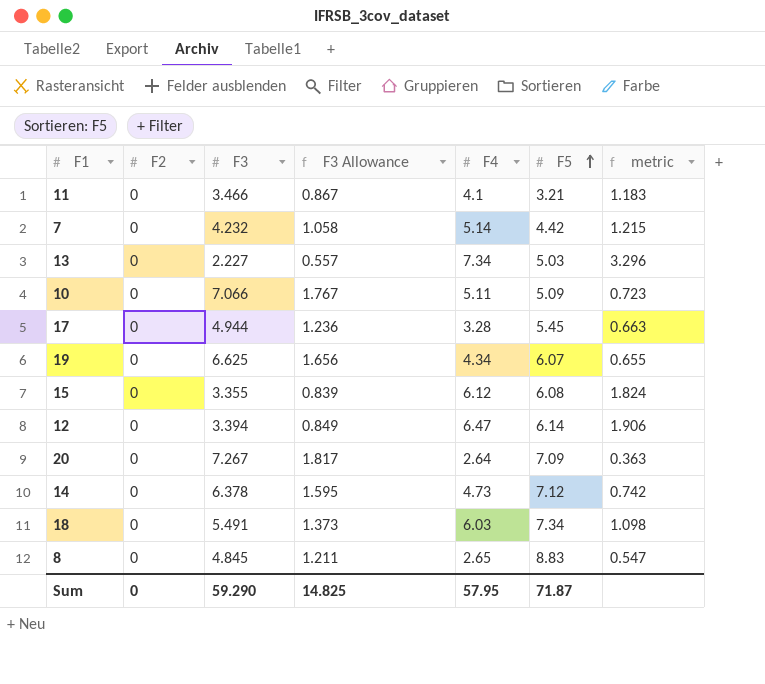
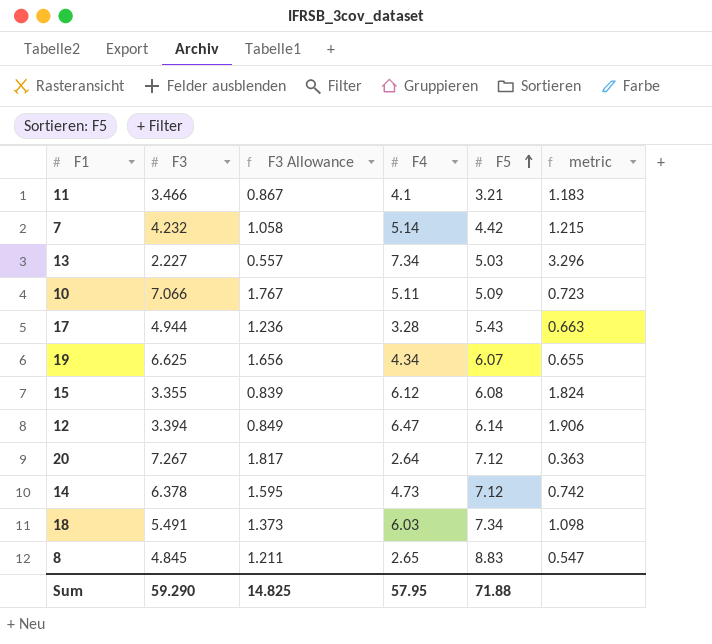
column F2 | position: 2 -> none
17 | F5: 5.45 -> 5.43
20 | F5: 7.09 -> 7.12
Sum | F5: 71.87 -> 71.88

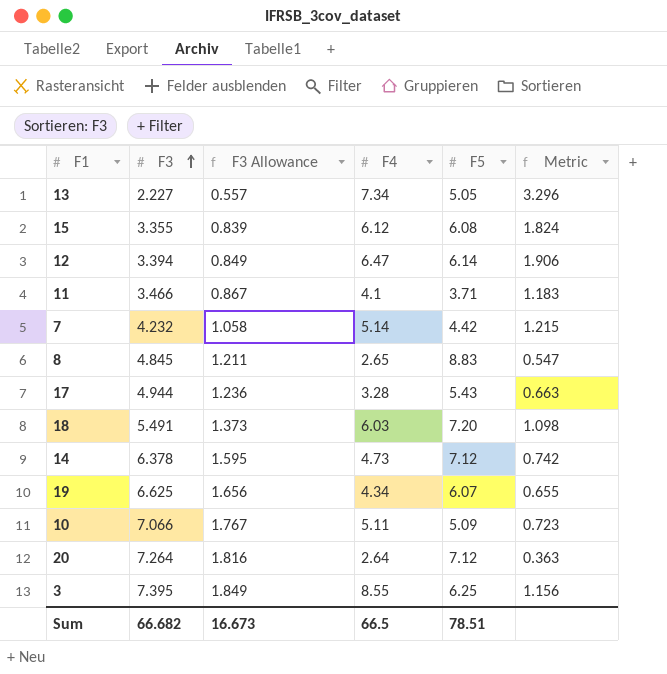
row order: F5 ascending -> F3 ascending
column name: metric -> Metric
13 | F5: 5.03 -> 5.05
11 | F5: 3.21 -> 3.71
18 | F5: 7.34 -> 7.20
20 | F3: 7.267 -> 7.264
20 | F3 Allowance: 1.817 -> 1.816
row 3: none -> 7.395 | 1.849 | 8.55 | 6.25 | 1.156
Sum | F3: 59.290 -> 66.682
Sum | F3 Allowance: 14.825 -> 16.673
Sum | F4: 57.95 -> 66.5
Sum | F5: 71.88 -> 78.51

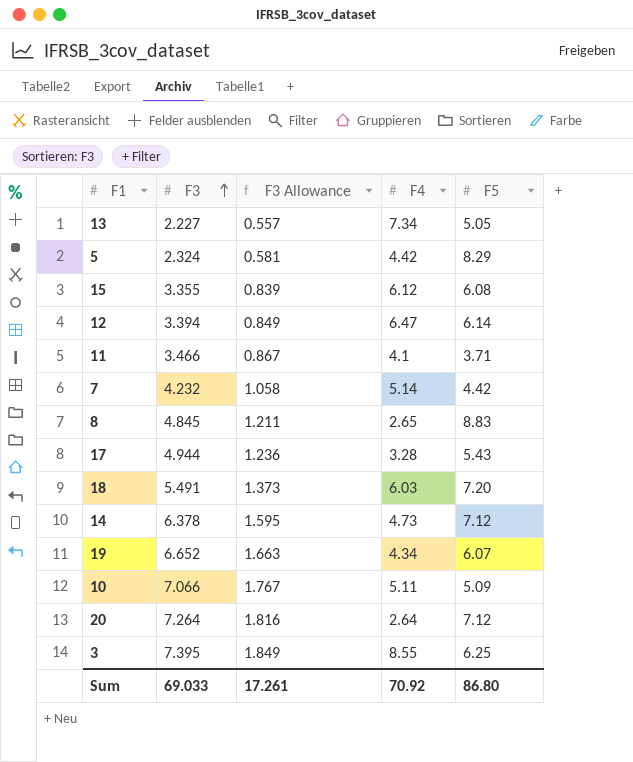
column Metric | formula: [F4] / [F3] -> none
row 5: none -> 2.324 | 0.581 | 4.42 | 8.29
19 | F3: 6.625 -> 6.652
19 | F3 Allowance: 1.656 -> 1.663
Sum | F3: 66.682 -> 69.033
Sum | F3 Allowance: 16.673 -> 17.261
Sum | F4: 66.5 -> 70.92
Sum | F5: 78.51 -> 86.80

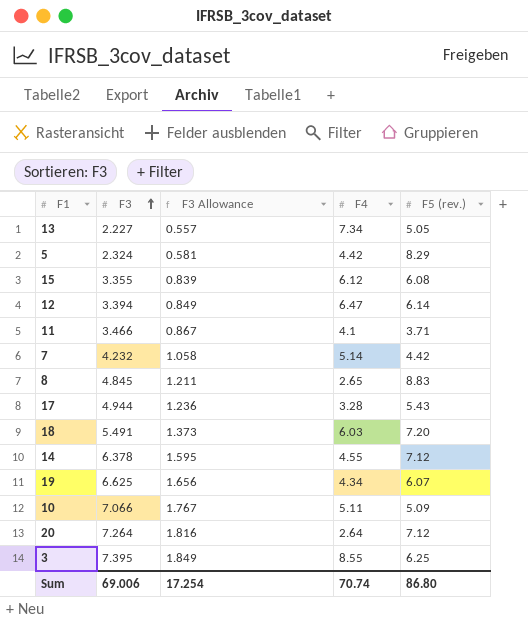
column name: F5 -> F5 (rev.)
14 | F4: 4.73 -> 4.55
19 | F3: 6.652 -> 6.625
19 | F3 Allowance: 1.663 -> 1.656
Sum | F3: 69.033 -> 69.006
Sum | F3 Allowance: 17.261 -> 17.254
Sum | F4: 70.92 -> 70.74

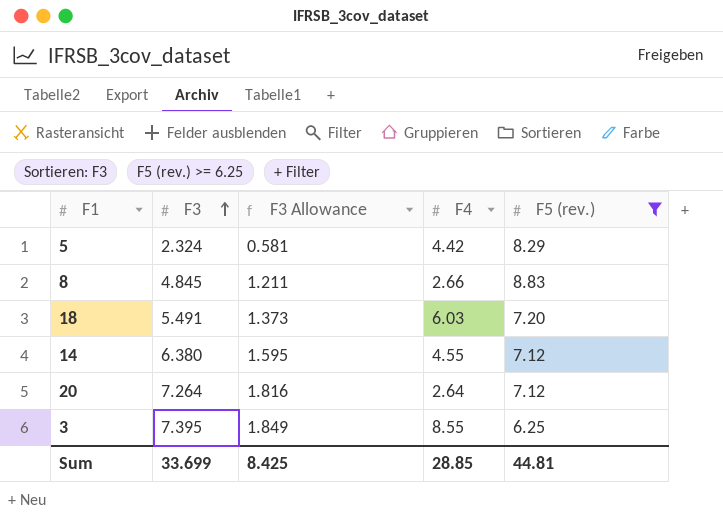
filter: none -> F5 (rev.) >= 6.25
8 | F4: 2.65 -> 2.66
14 | F3: 6.378 -> 6.380
Sum | F3: 69.006 -> 33.699
Sum | F3 Allowance: 17.254 -> 8.425
Sum | F4: 70.74 -> 28.85
Sum | F5 (rev.): 86.80 -> 44.81

